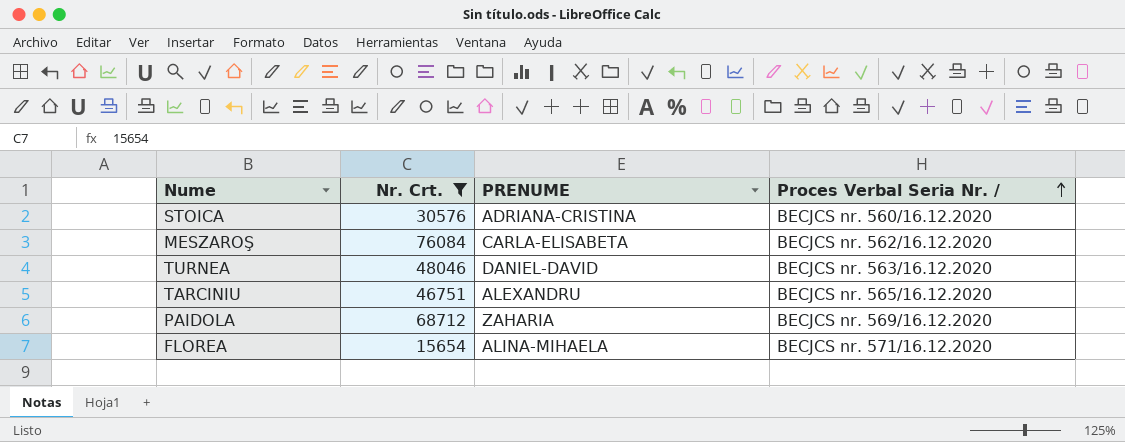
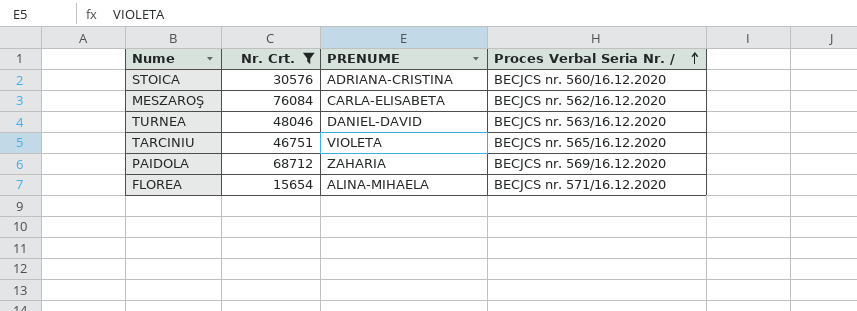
TARCINIU | PRENUME: ALEXANDRU -> VIOLETA

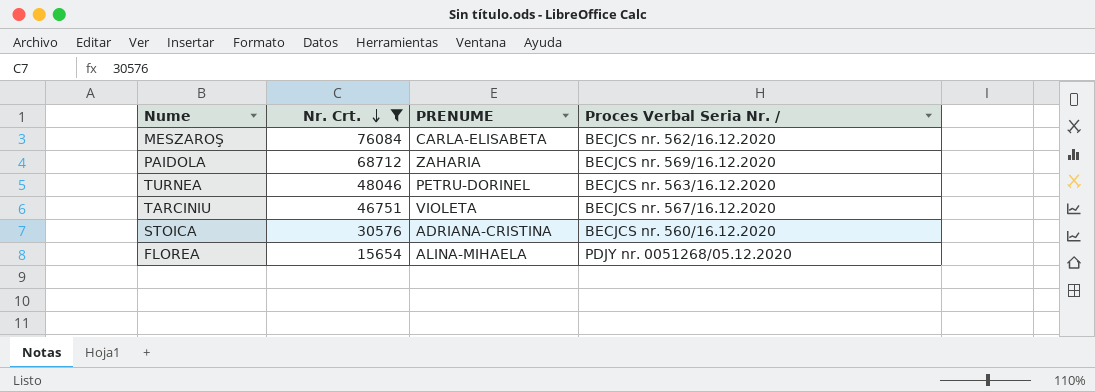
row order: Proces Verbal Seria Nr. / ascending -> Nr. Crt. descending
TURNEA | PRENUME: DANIEL-DAVID -> PETRU-DORINEL
TARCINIU | Proces Verbal Seria Nr. /: BECJCS nr. 565/16.12.2020 -> BECJCS nr. 567/16.12.2020
FLOREA | Proces Verbal Seria Nr. /: BECJCS nr. 571/16.12.2020 -> PDJY nr. 0051268/05.12.2020

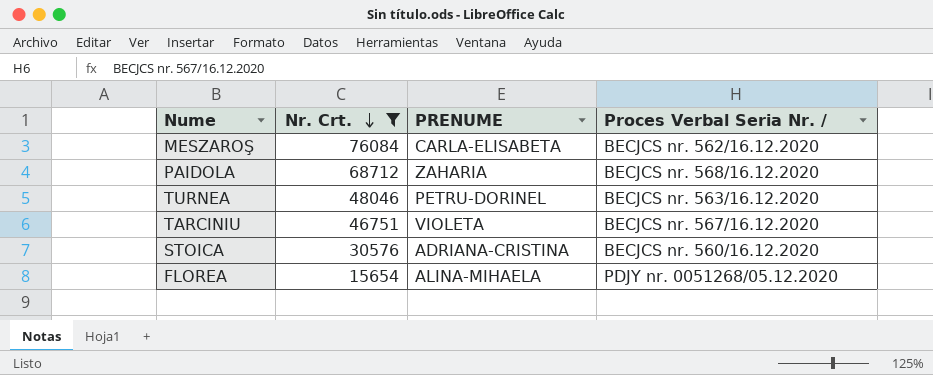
PAIDOLA | Proces Verbal Seria Nr. /: BECJCS nr. 569/16.12.2020 -> BECJCS nr. 568/16.12.2020

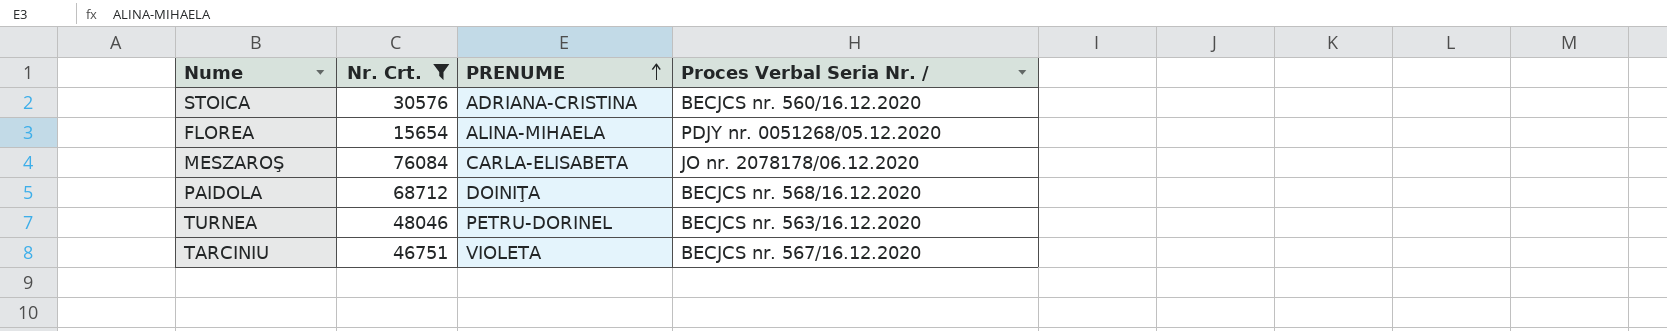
row order: Nr. Crt. descending -> PRENUME ascending
MESZAROŞ | Proces Verbal Seria Nr. /: BECJCS nr. 562/16.12.2020 -> JO nr. 2078178/06.12.2020
PAIDOLA | PRENUME: ZAHARIA -> DOINIŢA

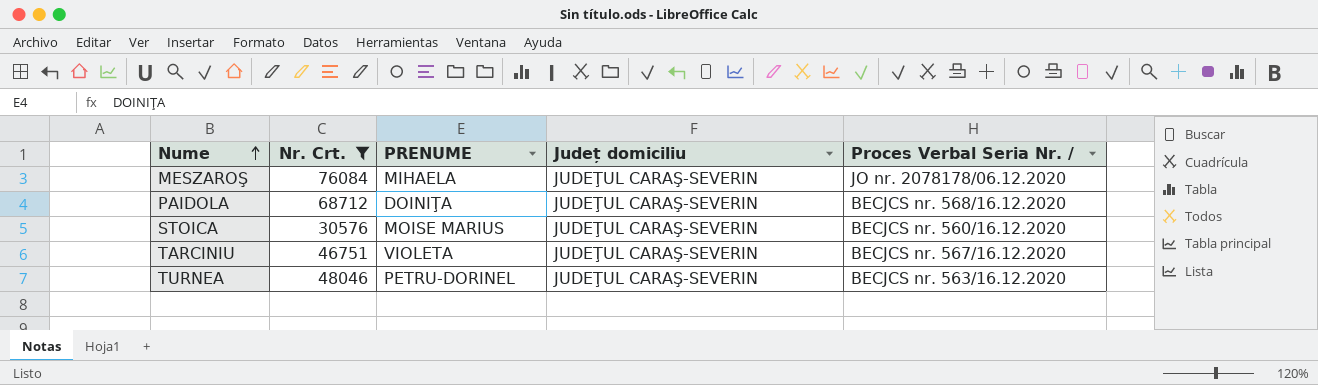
row order: PRENUME ascending -> Nume ascending
column Județ domiciliu | position: none -> 4
row FLOREA: 15654 | ALINA-MIHAELA | PDJY nr. 0051268/05.12.2020 -> none
MESZAROŞ | PRENUME: CARLA-ELISABETA -> MIHAELA
STOICA | PRENUME: ADRIANA-CRISTINA -> MOISE MARIUS

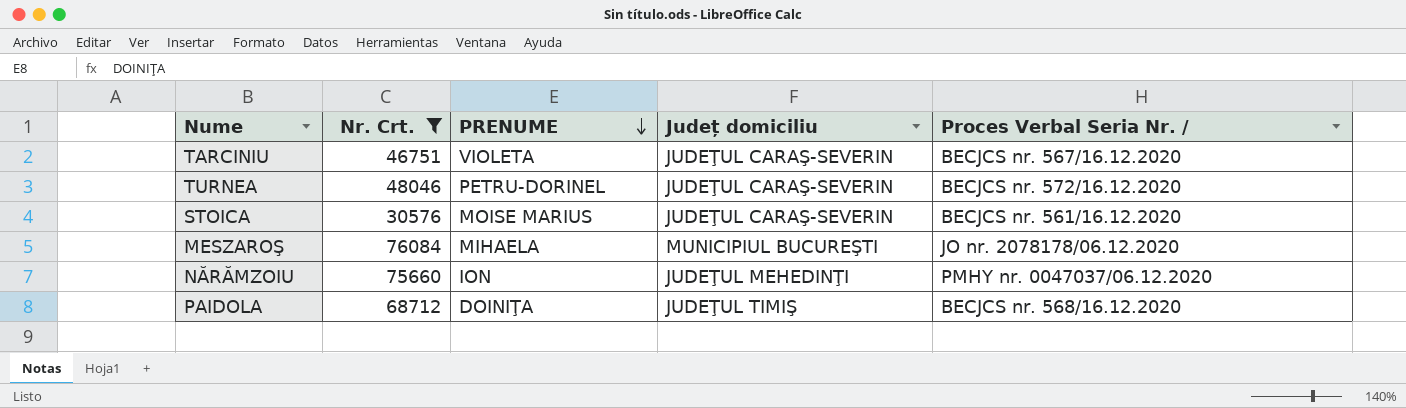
row order: Nume ascending -> PRENUME descending
TURNEA | Proces Verbal Seria Nr. /: BECJCS nr. 563/16.12.2020 -> BECJCS nr. 572/16.12.2020
STOICA | Proces Verbal Seria Nr. /: BECJCS nr. 560/16.12.2020 -> BECJCS nr. 561/16.12.2020
MESZAROŞ | Județ domiciliu: JUDEŢUL CARAŞ-SEVERIN -> MUNICIPIUL BUCUREŞTI
row NĂRĂMZOIU: none -> 75660 | ION | JUDEŢUL MEHEDINŢI | PMHY nr. 0047037/06.12.2020
PAIDOLA | Județ domiciliu: JUDEŢUL CARAŞ-SEVERIN -> JUDEŢUL TIMIŞ

